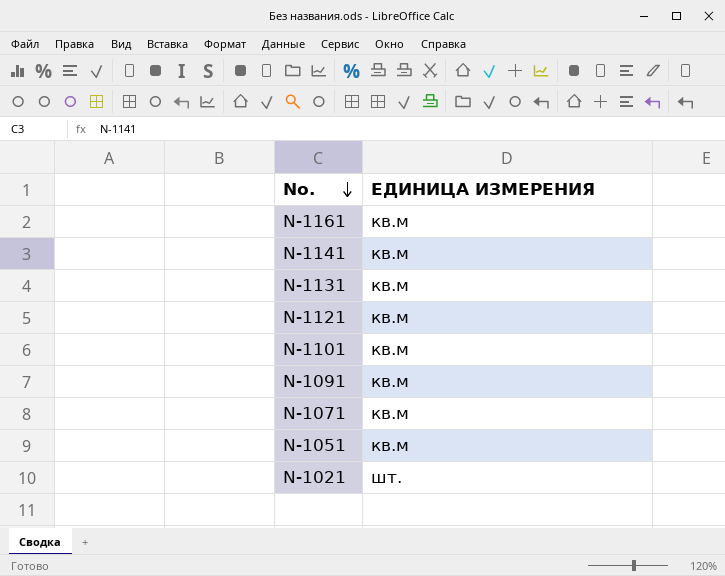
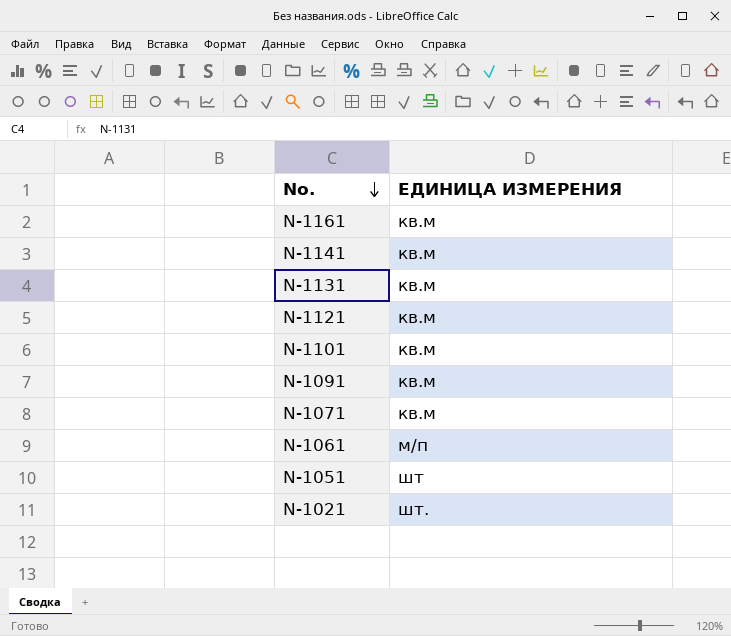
row N-1061: none -> м/п
N-1051 | ЕДИНИЦА ИЗМЕРЕНИЯ: кв.м -> шт

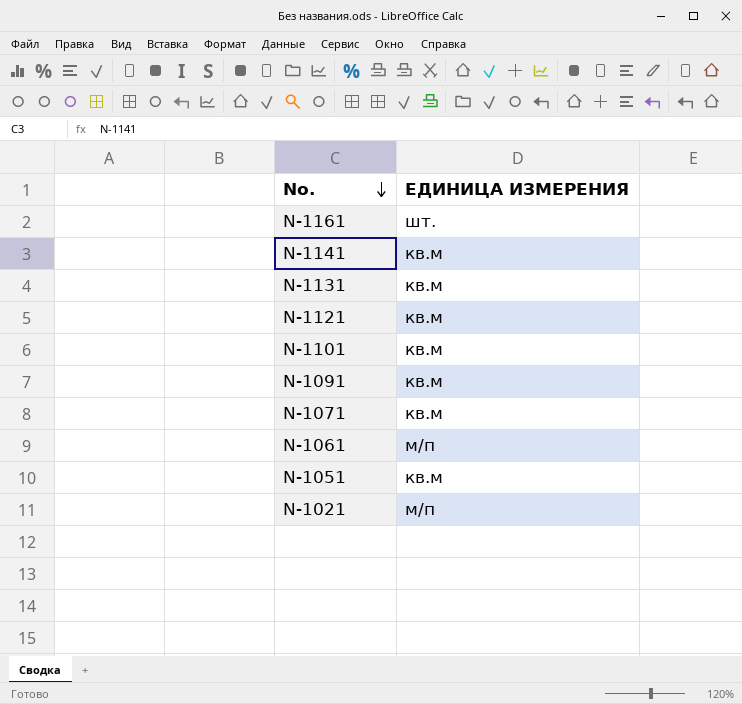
N-1161 | ЕДИНИЦА ИЗМЕРЕНИЯ: кв.м -> шт.
N-1051 | ЕДИНИЦА ИЗМЕРЕНИЯ: шт -> кв.м
N-1021 | ЕДИНИЦА ИЗМЕРЕНИЯ: шт. -> м/п

